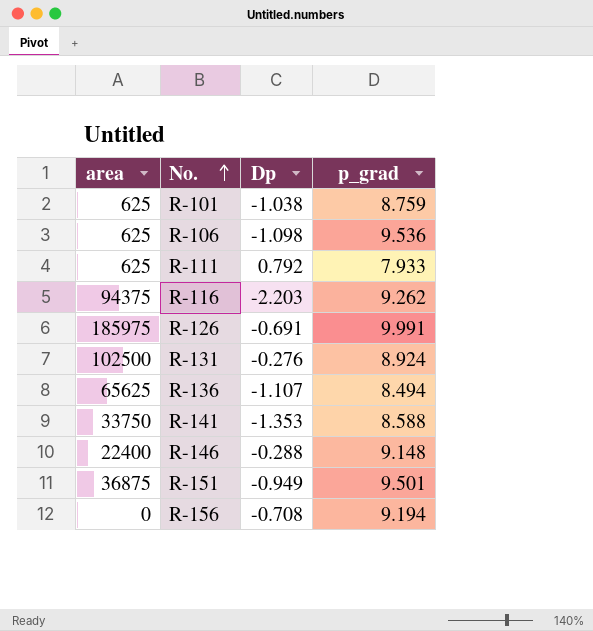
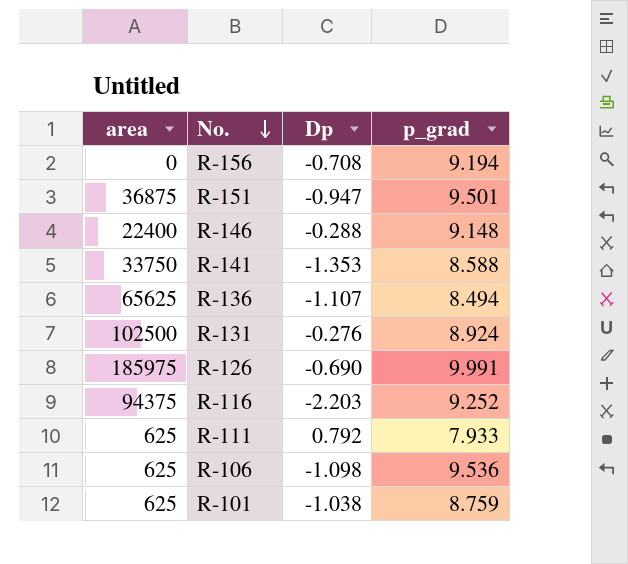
row order: No. ascending -> No. descending
R-151 | Dp: -0.949 -> -0.947
R-126 | Dp: -0.691 -> -0.690
R-116 | p_grad: 9.262 -> 9.252

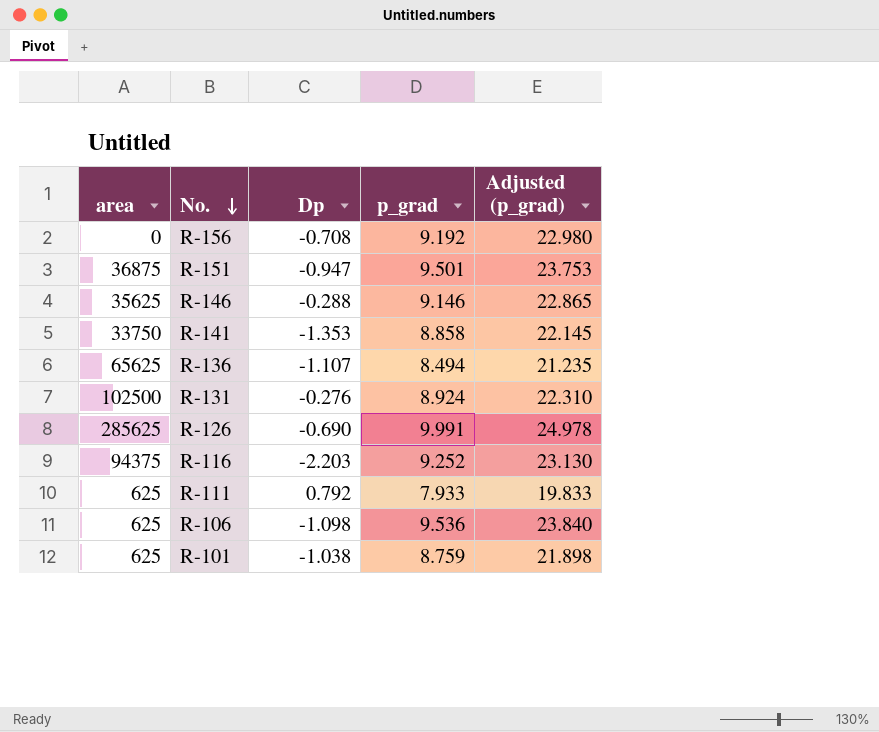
column Adjusted (p_grad) | formula: none -> [p_grad] * 2.5
R-156 | p_grad: 9.194 -> 9.192
R-146 | area: 22400 -> 35625
R-146 | p_grad: 9.148 -> 9.146
R-141 | p_grad: 8.588 -> 8.858
R-126 | area: 185975 -> 285625

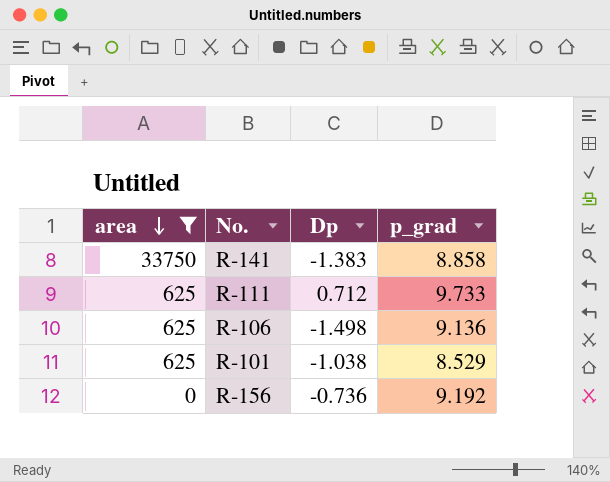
filter: none -> area <= 33750
row order: No. descending -> area descending
column Adjusted (p_grad) | formula: [p_grad] * 2.5 -> none
R-141 | Dp: -1.353 -> -1.383
R-111 | Dp: 0.792 -> 0.712
R-111 | p_grad: 7.933 -> 9.733
R-106 | Dp: -1.098 -> -1.498
R-106 | p_grad: 9.536 -> 9.136
R-101 | p_grad: 8.759 -> 8.529
R-156 | Dp: -0.708 -> -0.736

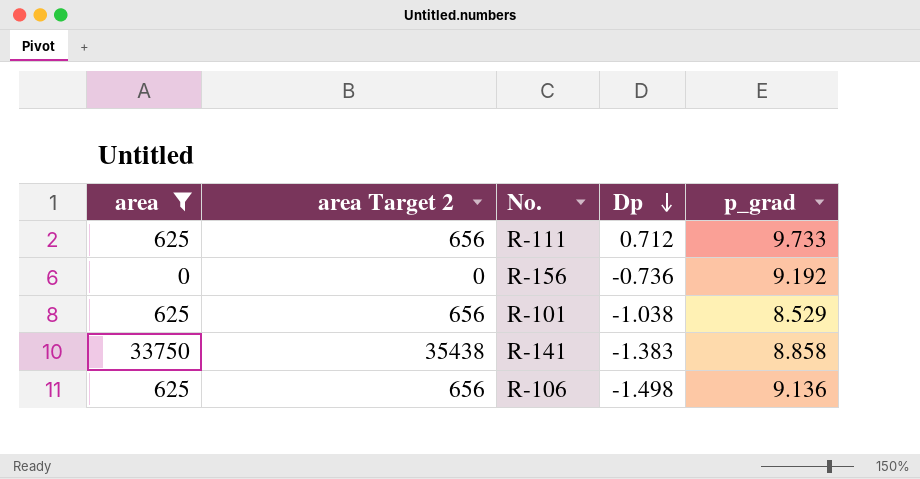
row order: area descending -> Dp descending
column area Target 2 | formula: none -> [area] * 1.05

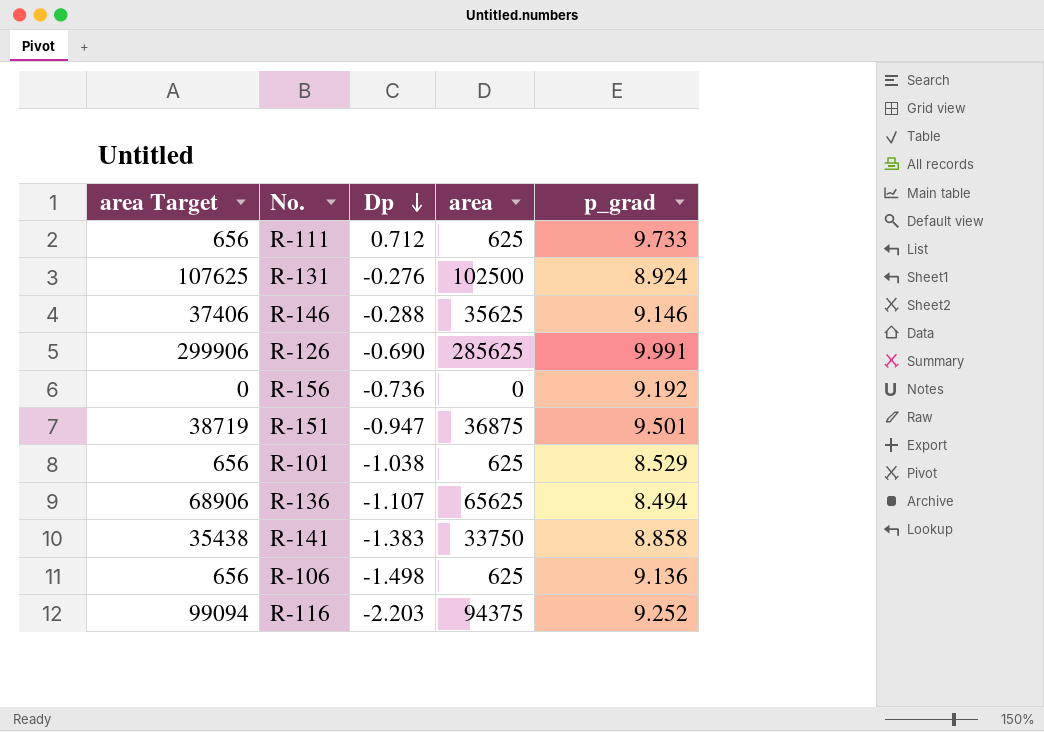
filter: area <= 33750 -> none
column name: area Target 2 -> area Target
column area | position: 1 -> 4

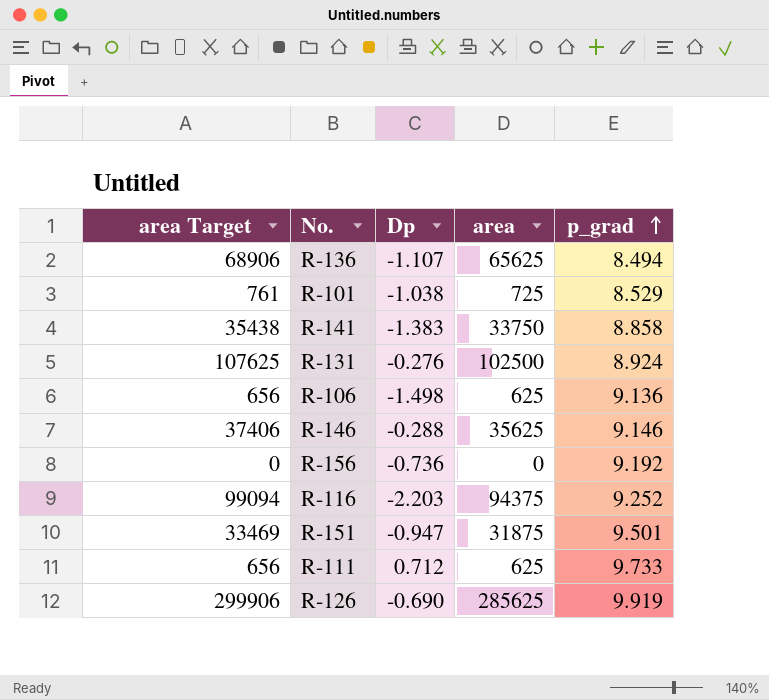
row order: Dp descending -> p_grad ascending
R-101 | area Target: 656 -> 761
R-101 | area: 625 -> 725
R-151 | area Target: 38719 -> 33469
R-151 | area: 36875 -> 31875
R-126 | p_grad: 9.991 -> 9.919

